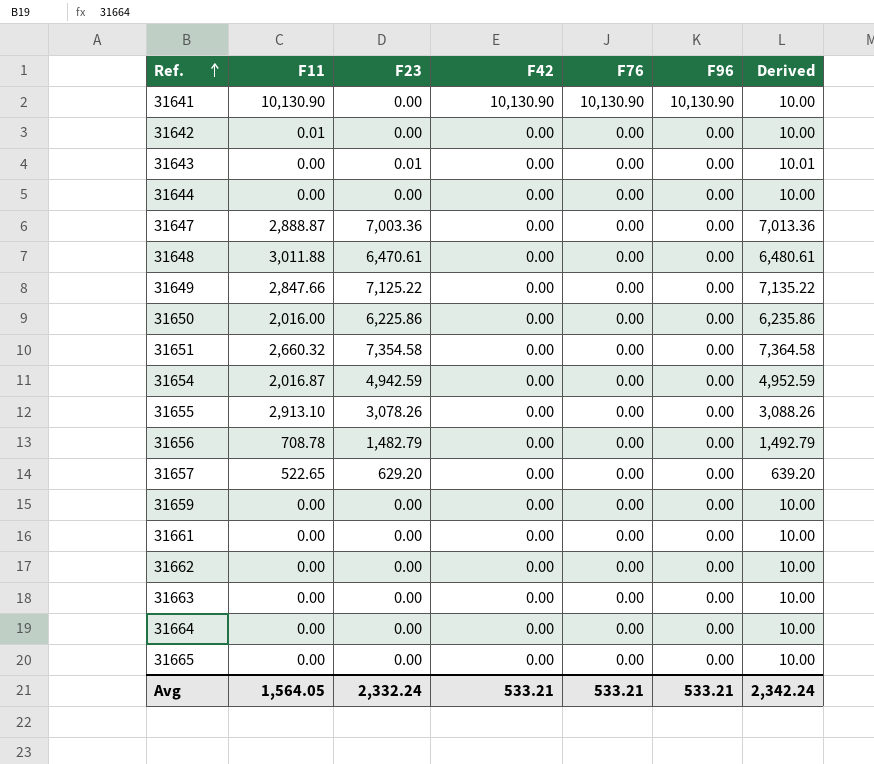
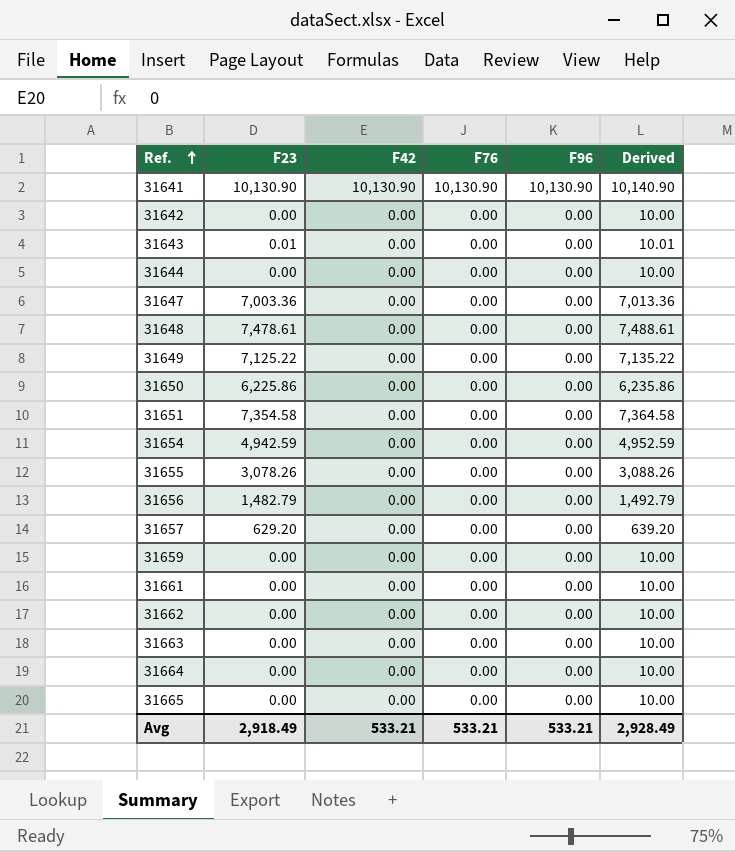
column F11 | position: 2 -> none
31641 | F23: 0.00 -> 10,130.90
31641 | Derived: 10.00 -> 10,140.90
31648 | F23: 6,470.61 -> 7,478.61
31648 | Derived: 6,480.61 -> 7,488.61
Avg | F23: 2,332.24 -> 2,918.49
Avg | Derived: 2,342.24 -> 2,928.49

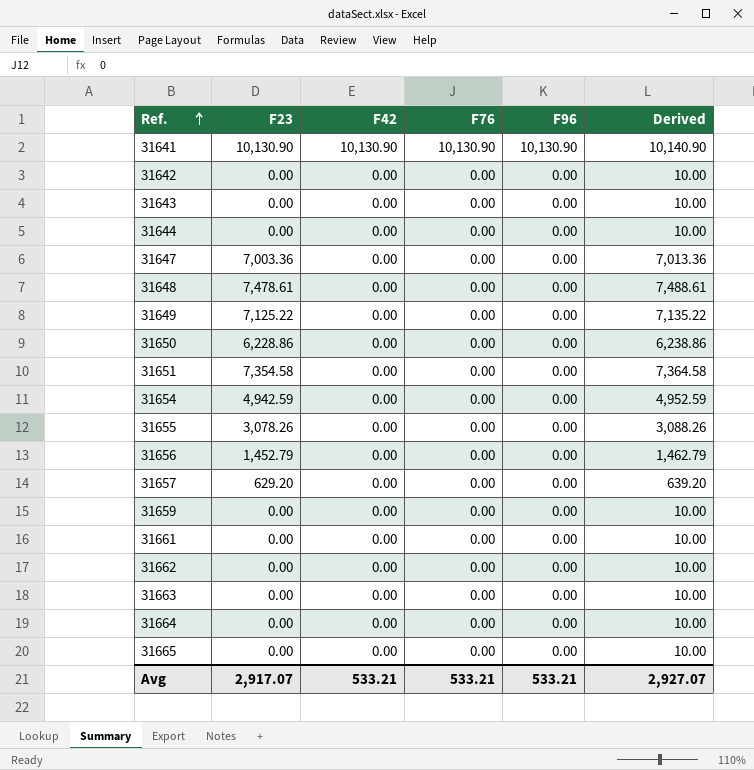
31643 | F23: 0.01 -> 0.00
31643 | Derived: 10.01 -> 10.00
31650 | F23: 6,225.86 -> 6,228.86
31650 | Derived: 6,235.86 -> 6,238.86
31656 | F23: 1,482.79 -> 1,452.79
31656 | Derived: 1,492.79 -> 1,462.79
Avg | F23: 2,918.49 -> 2,917.07
Avg | Derived: 2,928.49 -> 2,927.07

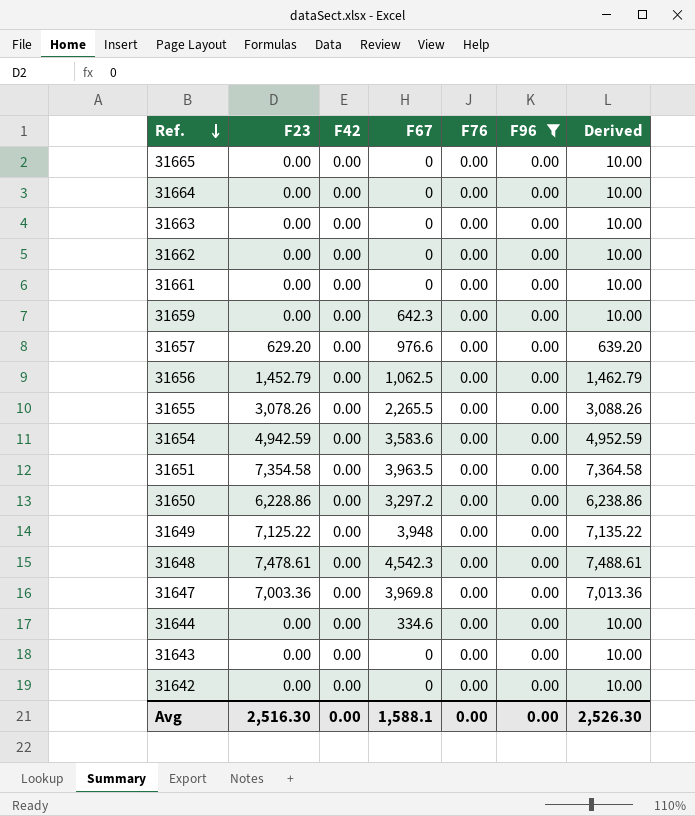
filter: none -> F96 = 0.00
row order: Ref. ascending -> Ref. descending
column F67 | position: none -> 4
Avg | F23: 2,917.07 -> 2,516.30
Avg | F42: 533.21 -> 0.00
Avg | F76: 533.21 -> 0.00
Avg | F96: 533.21 -> 0.00
Avg | Derived: 2,927.07 -> 2,526.30

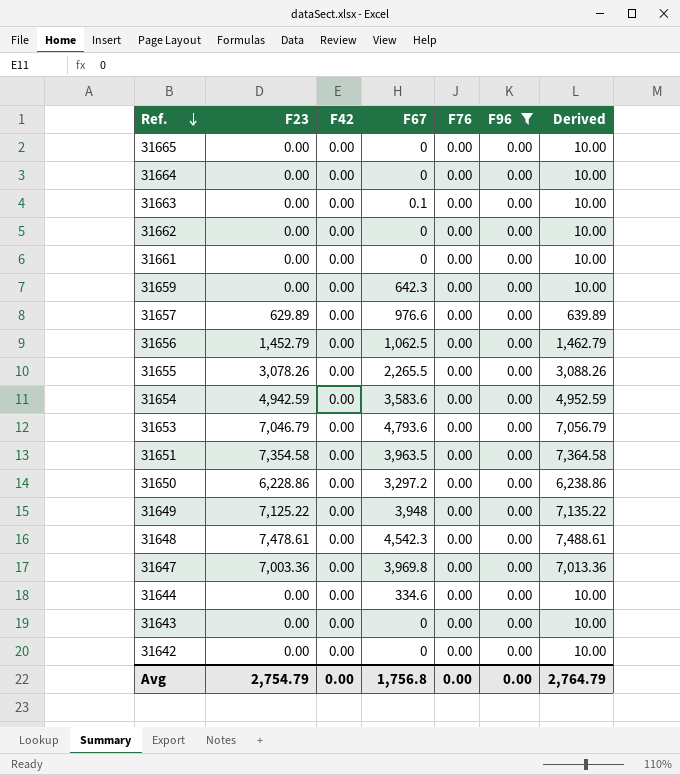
31663 | F67: 0 -> 0.1
31657 | F23: 629.20 -> 629.89
31657 | Derived: 639.20 -> 639.89
row 31653: none -> 7,046.79 | 0.00 | 4,793.6 | 0.00 | 0.00 | 7,056.79
Avg | F23: 2,516.30 -> 2,754.79
Avg | F67: 1,588.1 -> 1,756.8
Avg | Derived: 2,526.30 -> 2,764.79

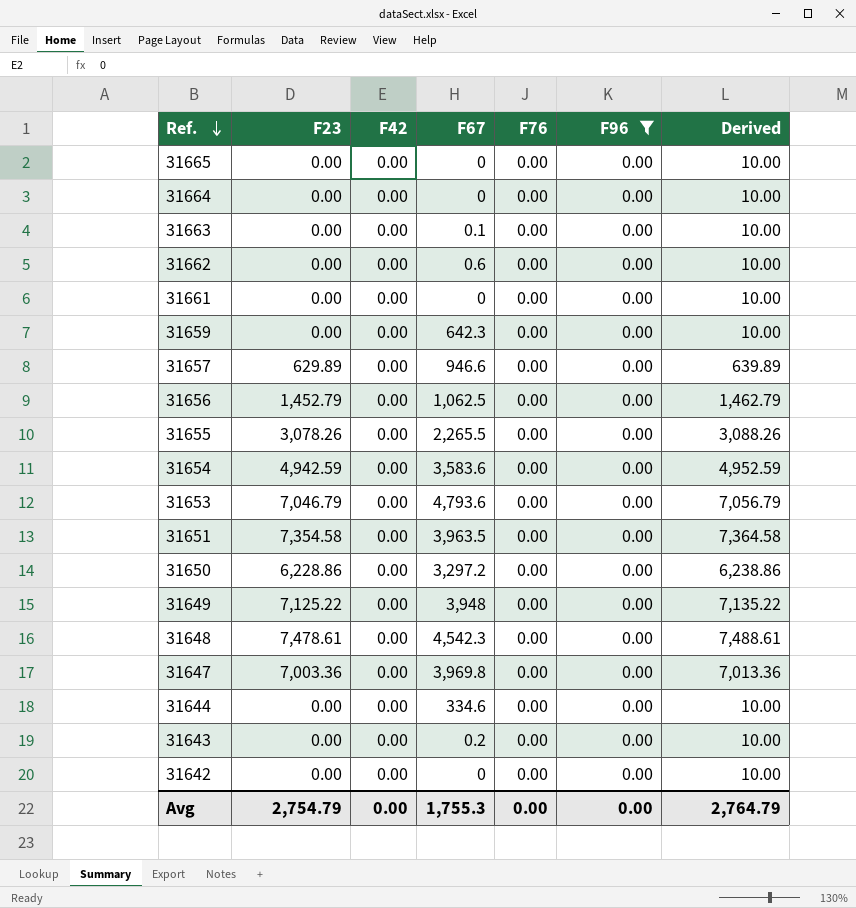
31662 | F67: 0 -> 0.6
31657 | F67: 976.6 -> 946.6
31643 | F67: 0 -> 0.2
Avg | F67: 1,756.8 -> 1,755.3

